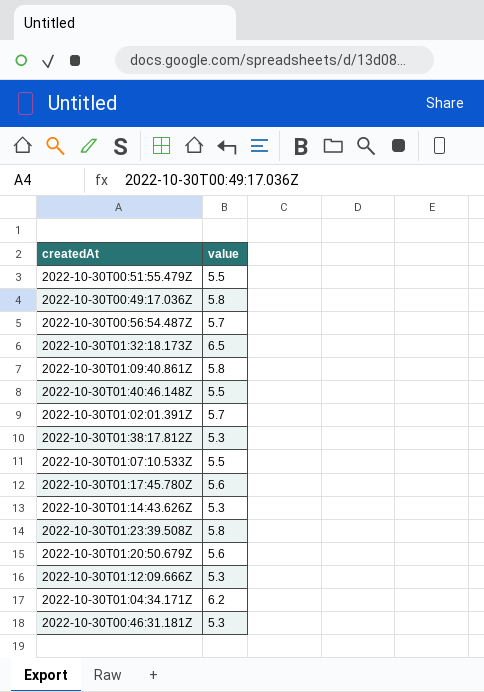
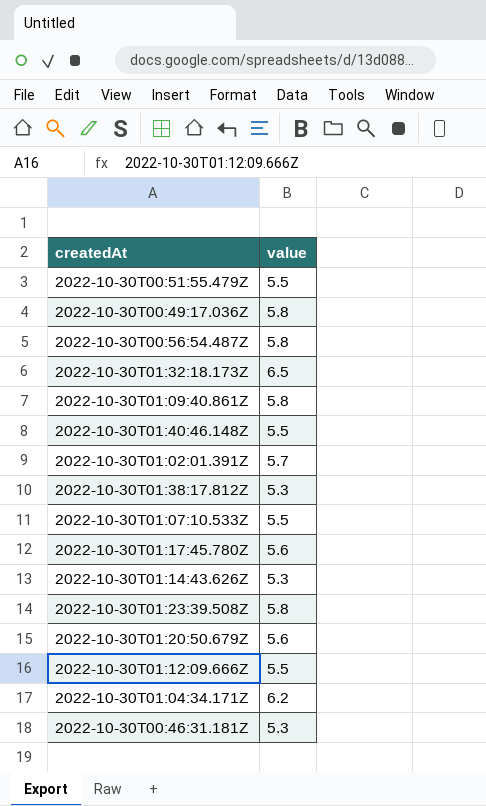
2022-10-30T00:56:54.487Z | value: 5.7 -> 5.8
2022-10-30T01:12:09.666Z | value: 5.3 -> 5.5

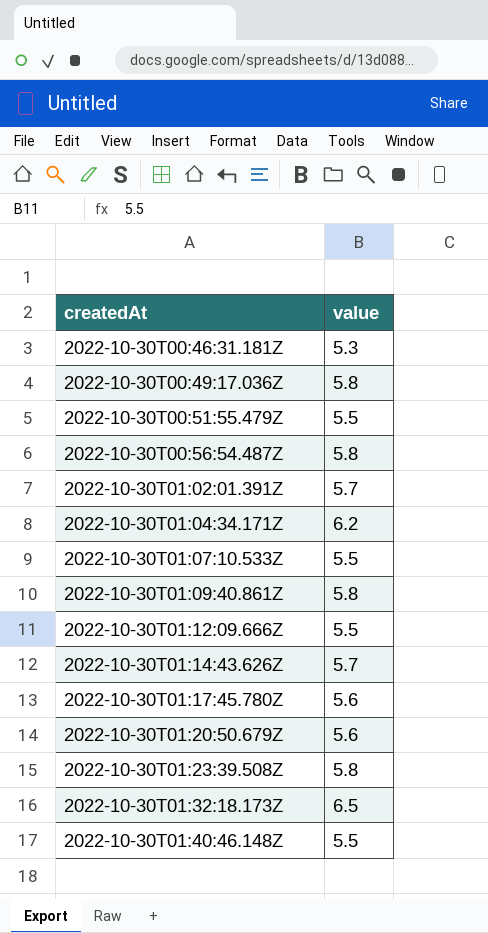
row order: none -> createdAt ascending
row 2022-10-30T01:38:17.812Z: 5.3 -> none
2022-10-30T01:14:43.626Z | value: 5.3 -> 5.7

